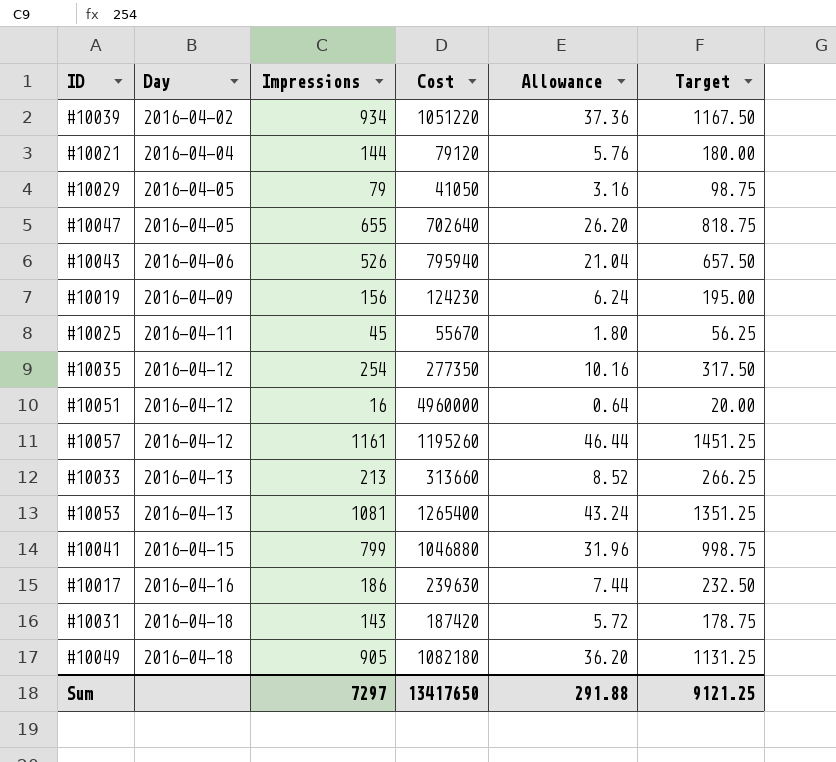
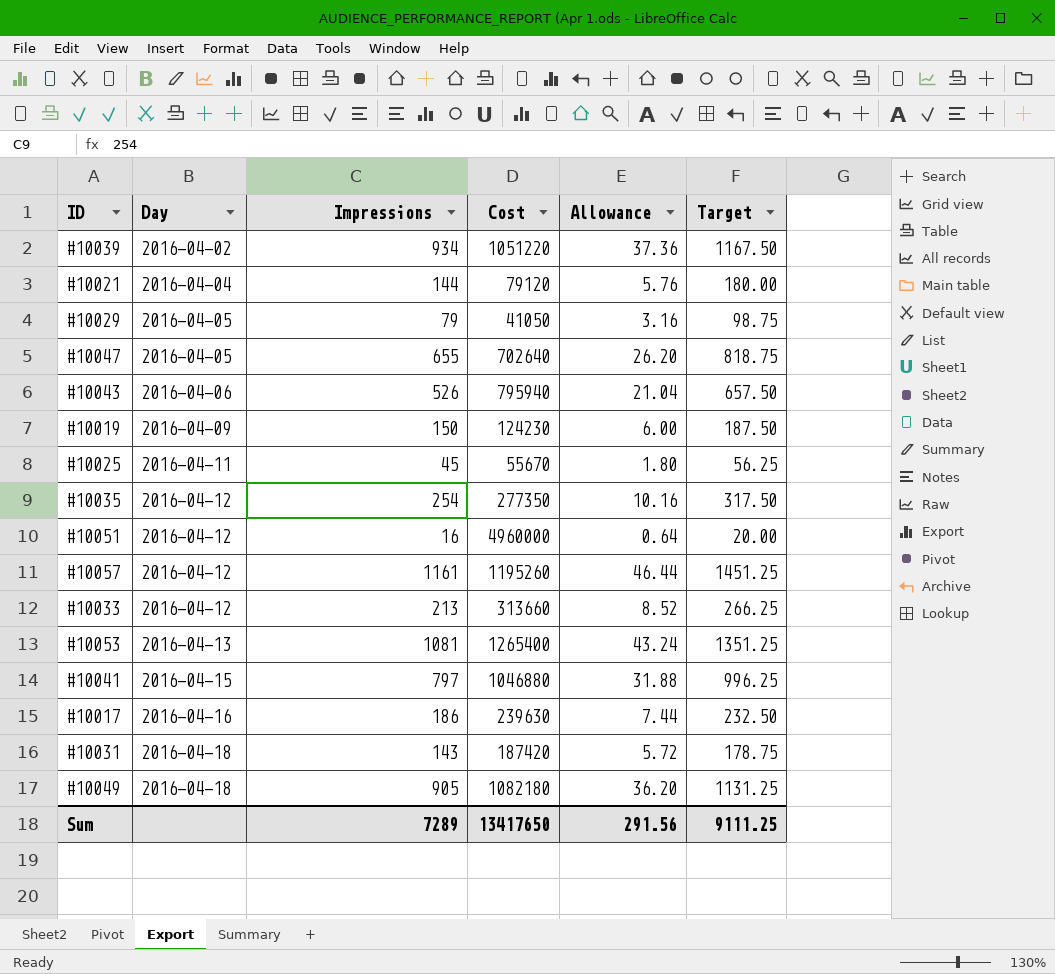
#10019 | Impressions: 156 -> 150
#10019 | Allowance: 6.24 -> 6.00
#10019 | Target: 195.00 -> 187.50
#10033 | Day: 2016-04-13 -> 2016-04-12
#10041 | Impressions: 799 -> 797
#10041 | Allowance: 31.96 -> 31.88
#10041 | Target: 998.75 -> 996.25
Sum | Impressions: 7297 -> 7289
Sum | Allowance: 291.88 -> 291.56
Sum | Target: 9121.25 -> 9111.25

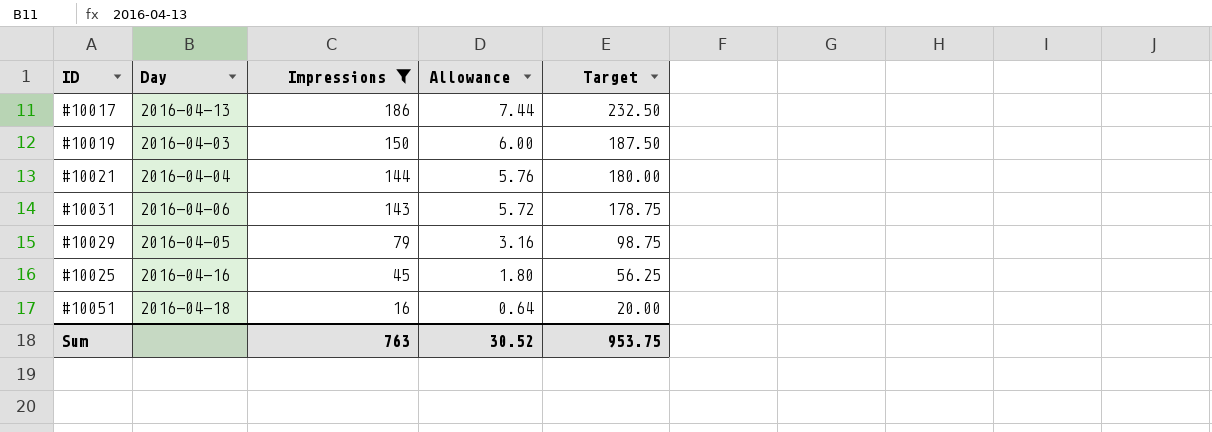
filter: none -> Impressions <= 186
row order: Day ascending -> Impressions descending
column Cost | position: 4 -> none
#10017 | Day: 2016-04-16 -> 2016-04-13
#10019 | Day: 2016-04-09 -> 2016-04-03
#10031 | Day: 2016-04-18 -> 2016-04-06
#10025 | Day: 2016-04-11 -> 2016-04-16
#10051 | Day: 2016-04-12 -> 2016-04-18
Sum | Impressions: 7289 -> 763
Sum | Allowance: 291.56 -> 30.52
Sum | Target: 9111.25 -> 953.75

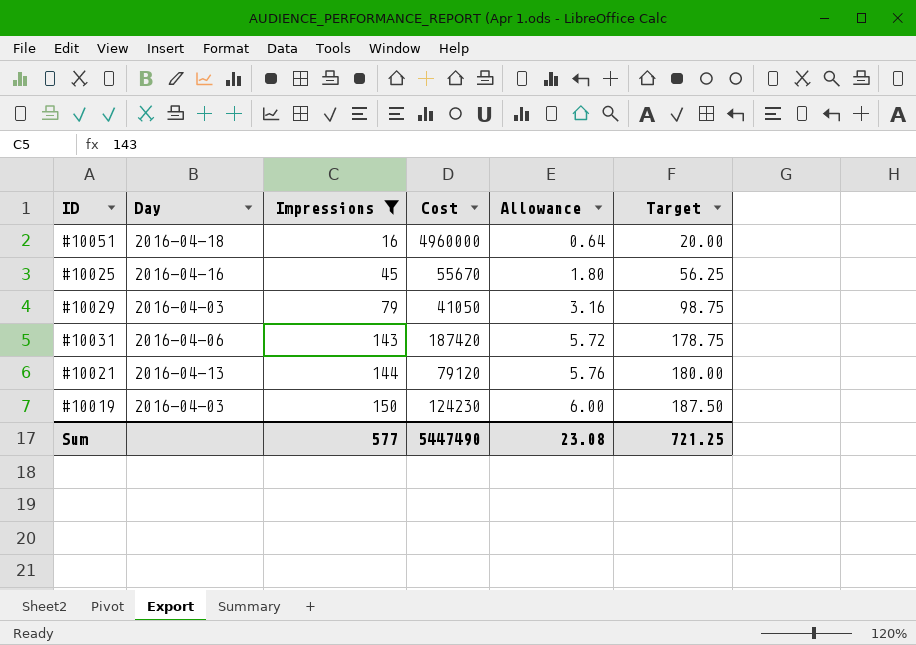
row order: Impressions descending -> Impressions ascending
column Cost | position: none -> 4
row #10017: 2016-04-13 | 186 | 7.44 | 232.50 -> none
#10029 | Day: 2016-04-05 -> 2016-04-03
#10021 | Day: 2016-04-04 -> 2016-04-13
Sum | Impressions: 763 -> 577
Sum | Allowance: 30.52 -> 23.08
Sum | Target: 953.75 -> 721.25

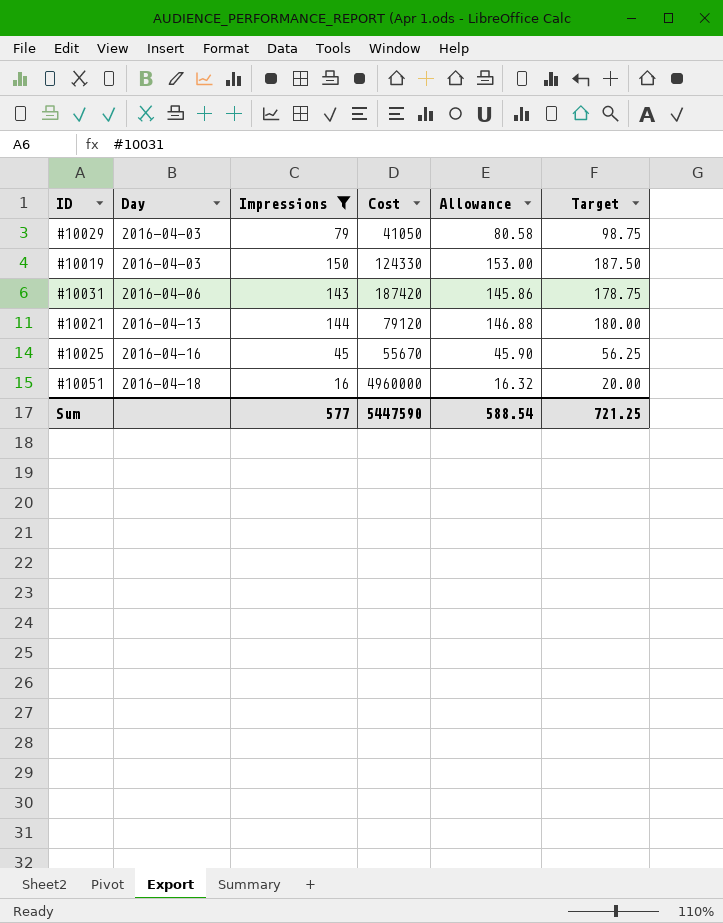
row order: Impressions ascending -> Day ascending
column Allowance | formula: [Impressions] * 0.04 -> [Impressions] * 1.02
#10019 | Cost: 124230 -> 124330
Sum | Cost: 5447490 -> 5447590
Sum | Allowance: 23.08 -> 588.54

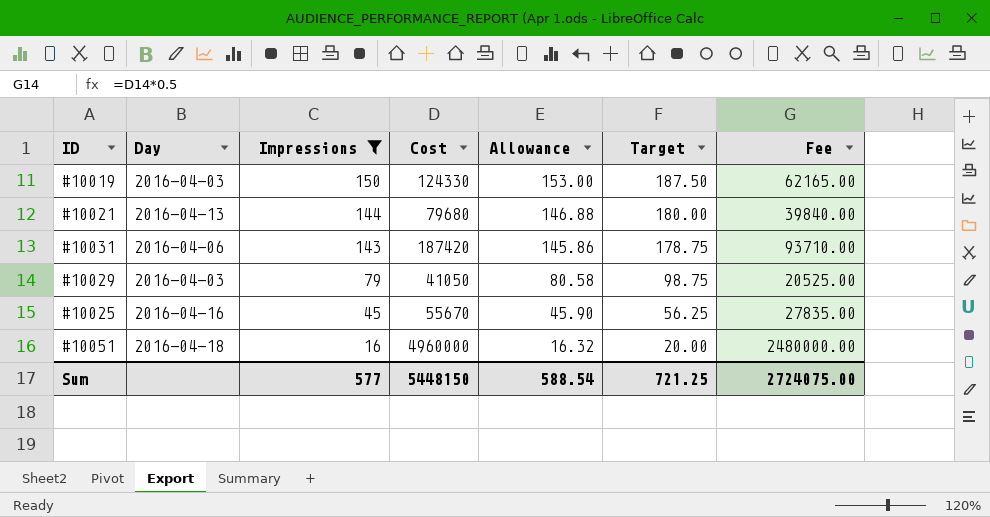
row order: Day ascending -> Impressions descending
column Fee | formula: none -> [Cost] * 0.5
#10021 | Cost: 79120 -> 79680
Sum | Cost: 5447590 -> 5448150

